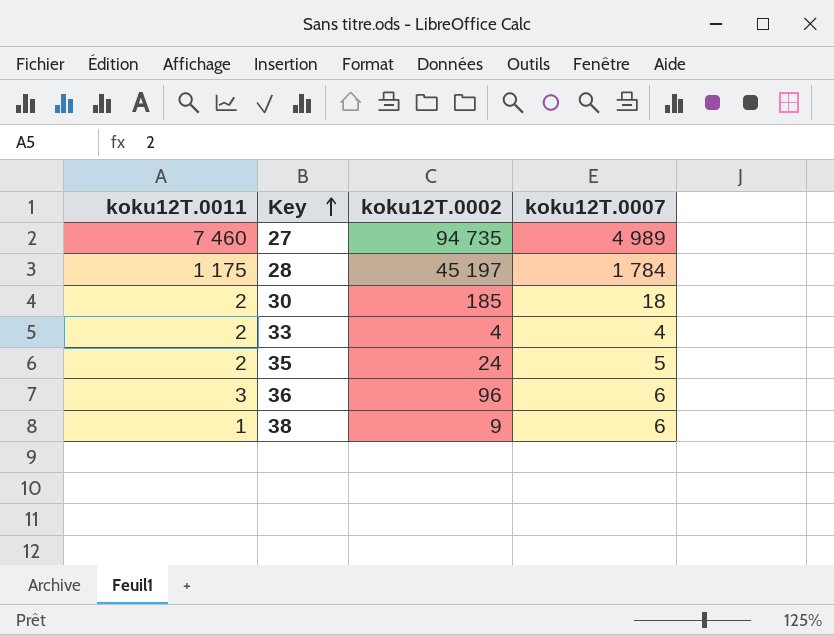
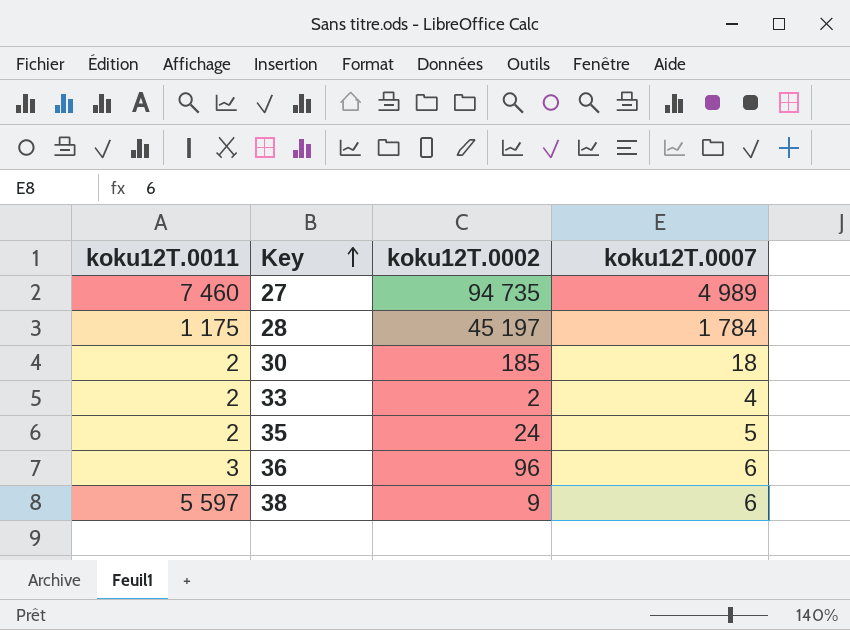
33 | koku12T.0002: 4 -> 2
38 | koku12T.0011: 1 -> 5 597

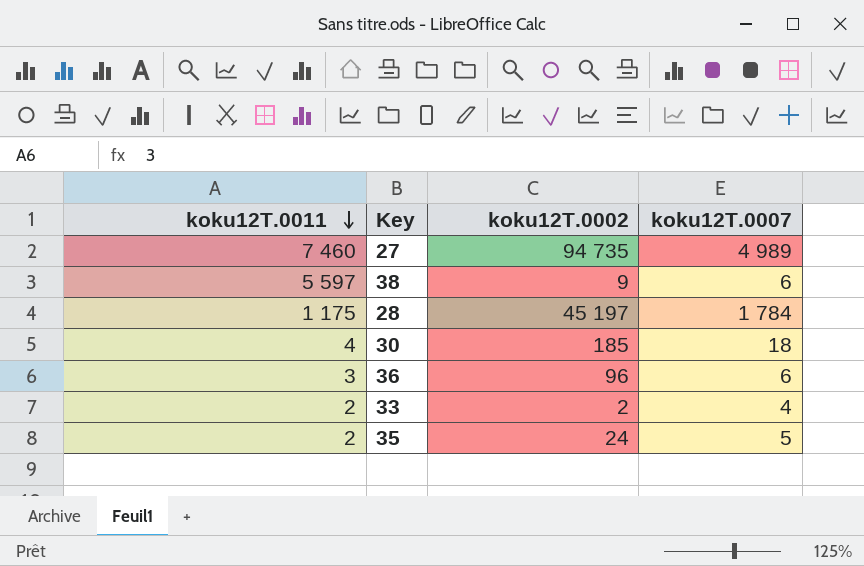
row order: Key ascending -> koku12T.0011 descending
30 | koku12T.0011: 2 -> 4

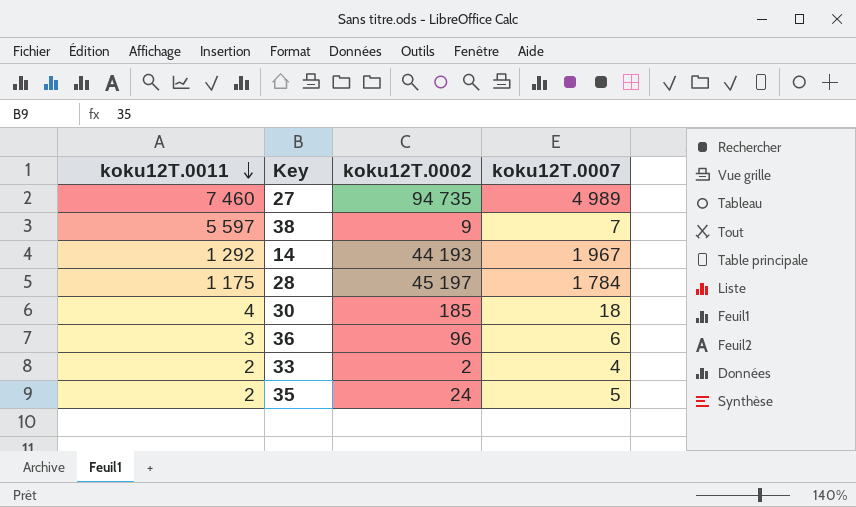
38 | koku12T.0007: 6 -> 7
row 14: none -> 1 292 | 44 193 | 1 967

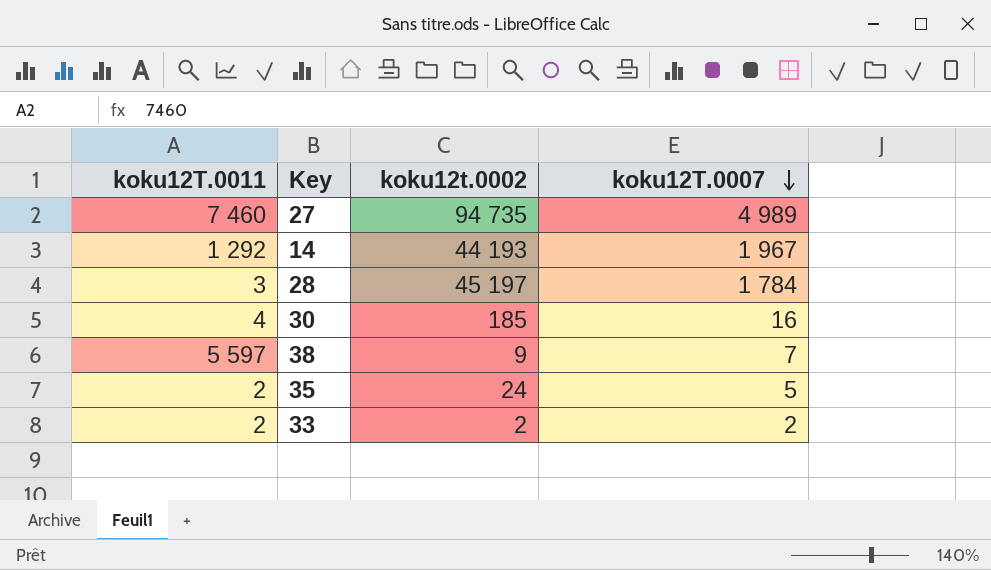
row order: koku12T.0011 descending -> koku12T.0007 descending
column name: koku12T.0002 -> koku12t.0002
row 36: 3 | 96 | 6 -> none
28 | koku12T.0011: 1 175 -> 3
30 | koku12T.0007: 18 -> 16
33 | koku12T.0007: 4 -> 2

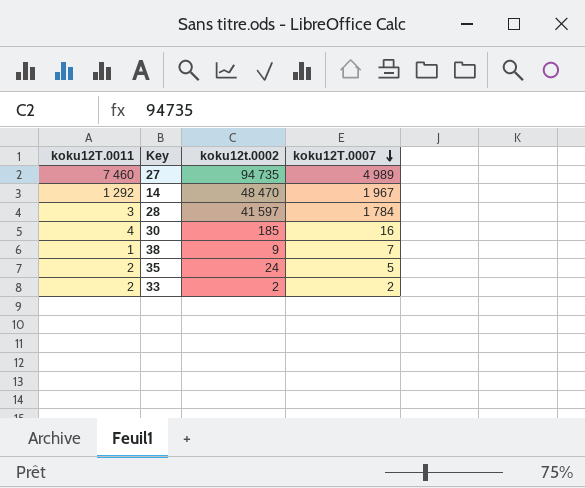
14 | koku12t.0002: 44 193 -> 48 470
28 | koku12t.0002: 45 197 -> 41 597
38 | koku12T.0011: 5 597 -> 1

